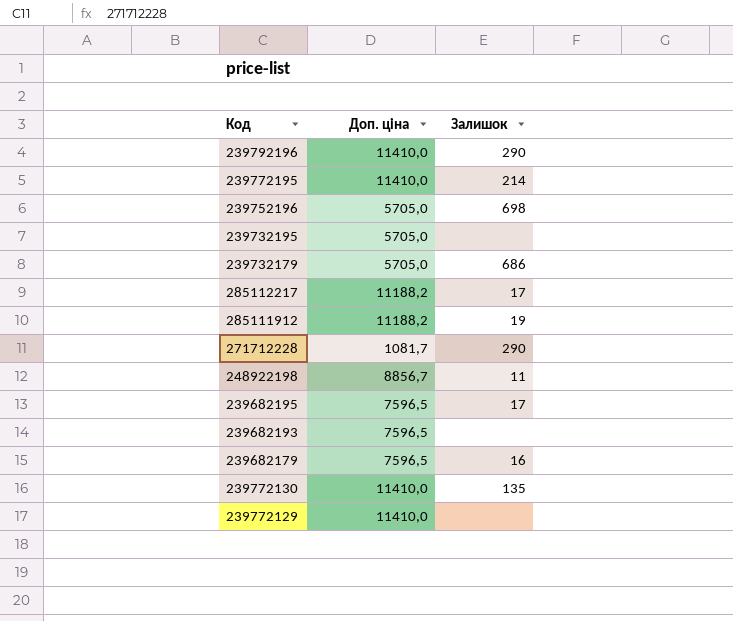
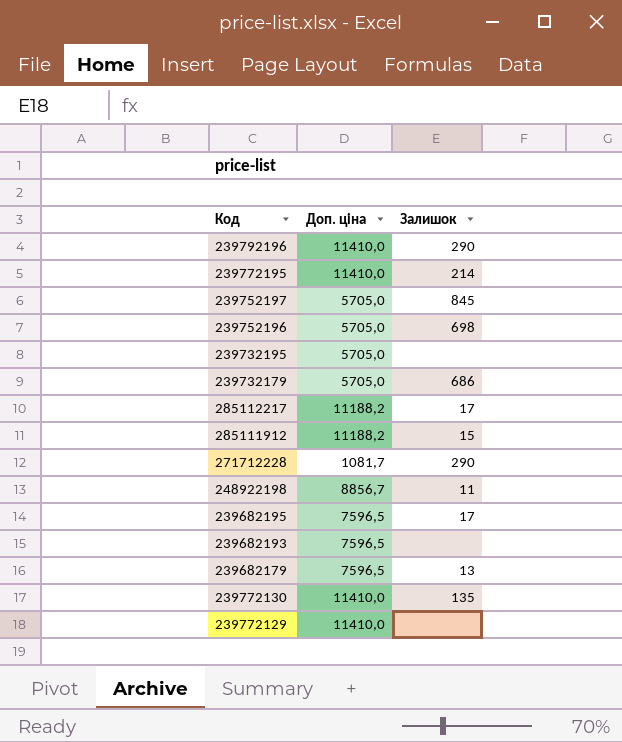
row 239752197: none -> 5705,0 | 845
285111912 | Залишок: 19 -> 15
239682179 | Залишок: 16 -> 13

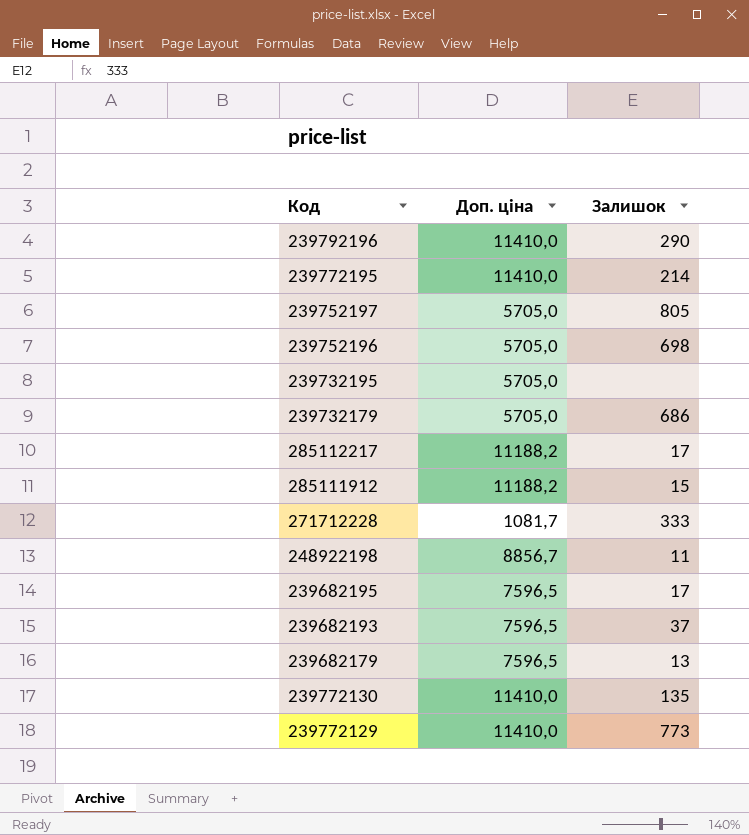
239752197 | Залишок: 845 -> 805
271712228 | Залишок: 290 -> 333
239682193 | Залишок: none -> 37
239772129 | Залишок: none -> 773

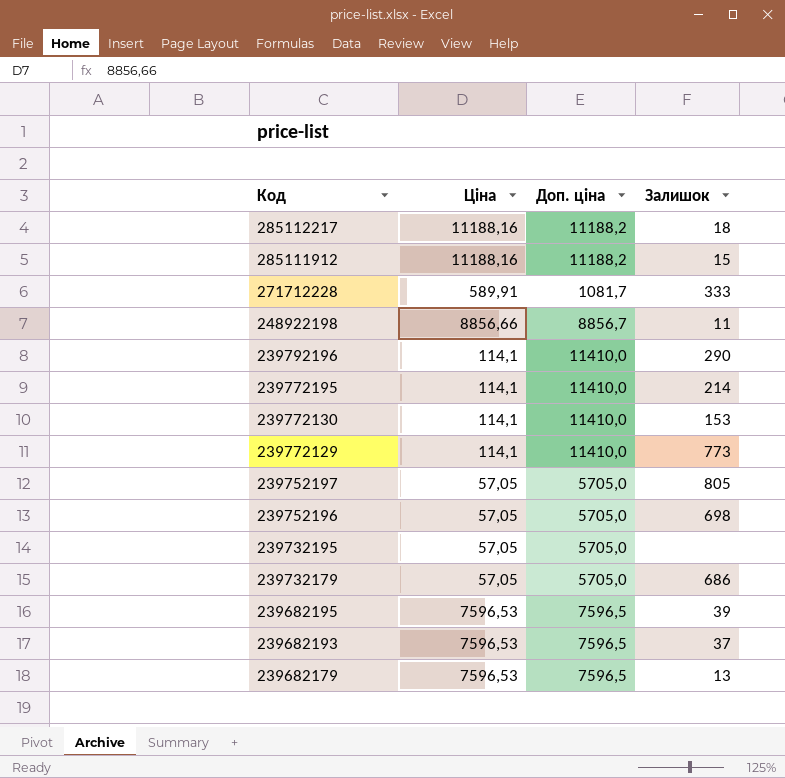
row order: none -> Код descending
column Ціна | position: none -> 2
285112217 | Залишок: 17 -> 18
239772130 | Залишок: 135 -> 153
239682195 | Залишок: 17 -> 39

